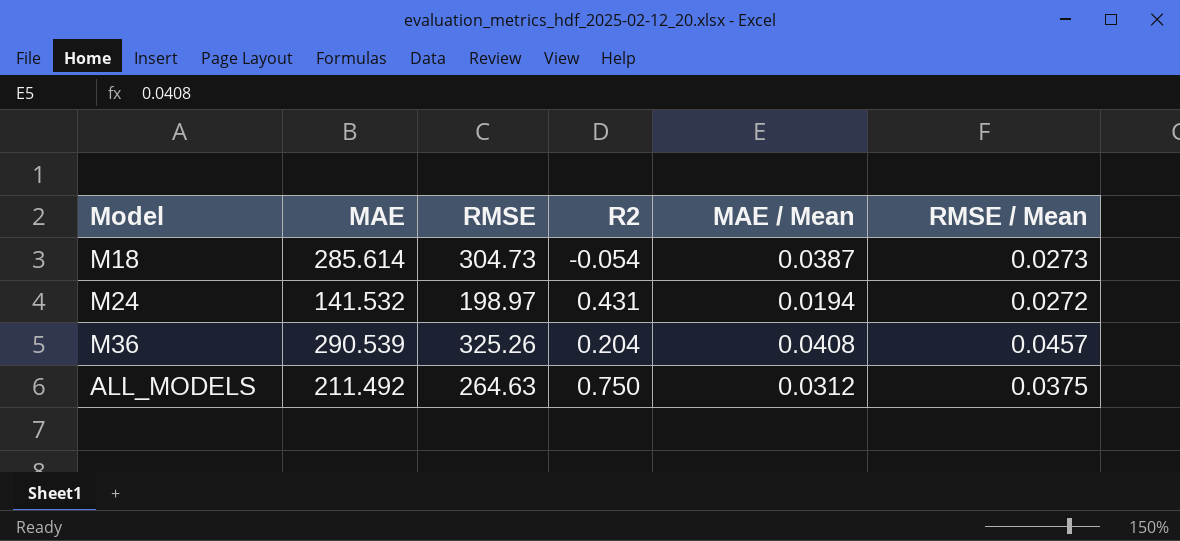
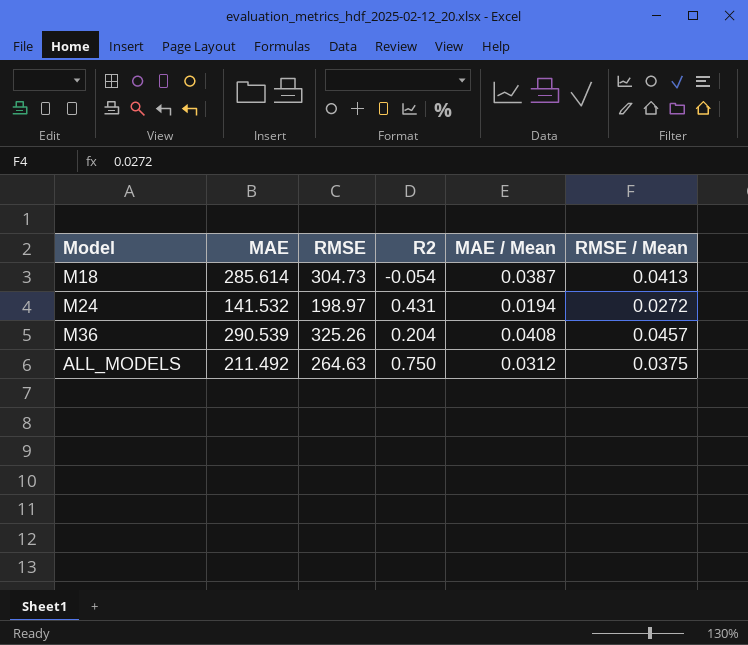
M18 | RMSE / Mean: 0.0273 -> 0.0413

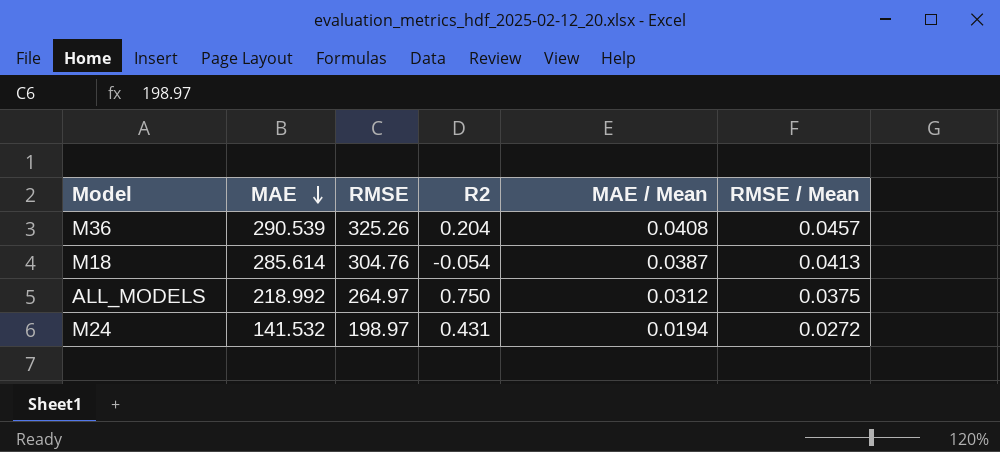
row order: none -> MAE descending
M18 | RMSE: 304.73 -> 304.76
ALL_MODELS | MAE: 211.492 -> 218.992
ALL_MODELS | RMSE: 264.63 -> 264.97

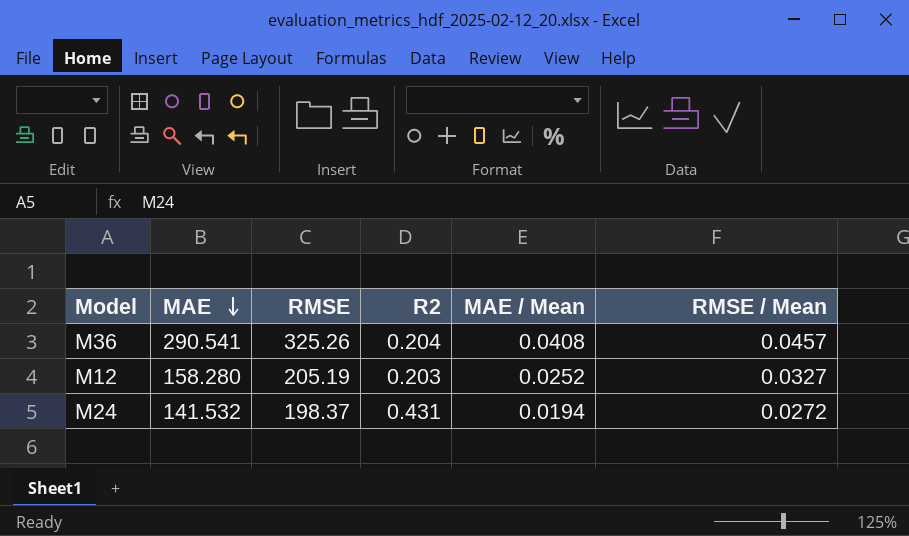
row M18: 285.614 | 304.76 | -0.054 | 0.0387 | 0.0413 -> none
row ALL_MODELS: 218.992 | 264.97 | 0.750 | 0.0312 | 0.0375 -> none
M36 | MAE: 290.539 -> 290.541
row M12: none -> 158.280 | 205.19 | 0.203 | 0.0252 | 0.0327
M24 | RMSE: 198.97 -> 198.37

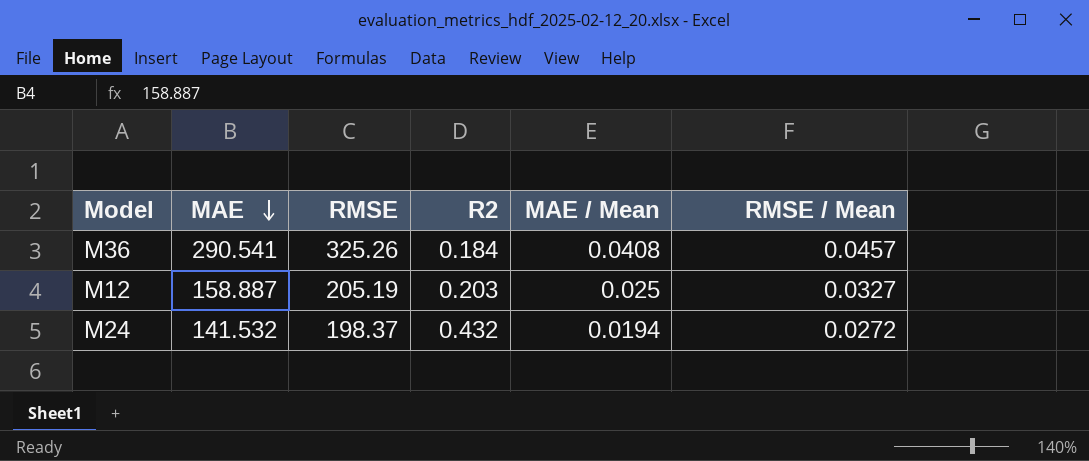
M36 | R2: 0.204 -> 0.184
M12 | MAE: 158.280 -> 158.887
M12 | MAE / Mean: 0.0252 -> 0.025
M24 | R2: 0.431 -> 0.432

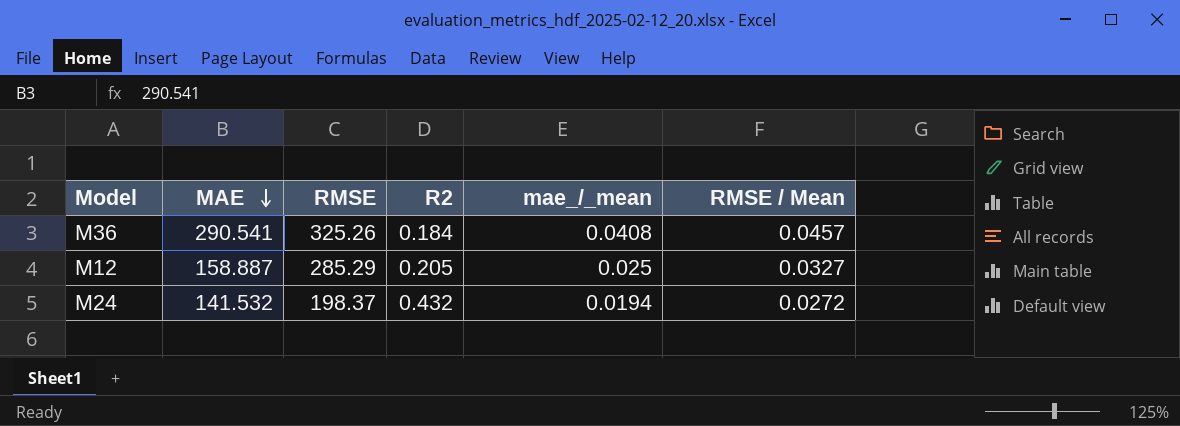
column name: MAE / Mean -> mae_/_mean
M12 | RMSE: 205.19 -> 285.29
M12 | R2: 0.203 -> 0.205

